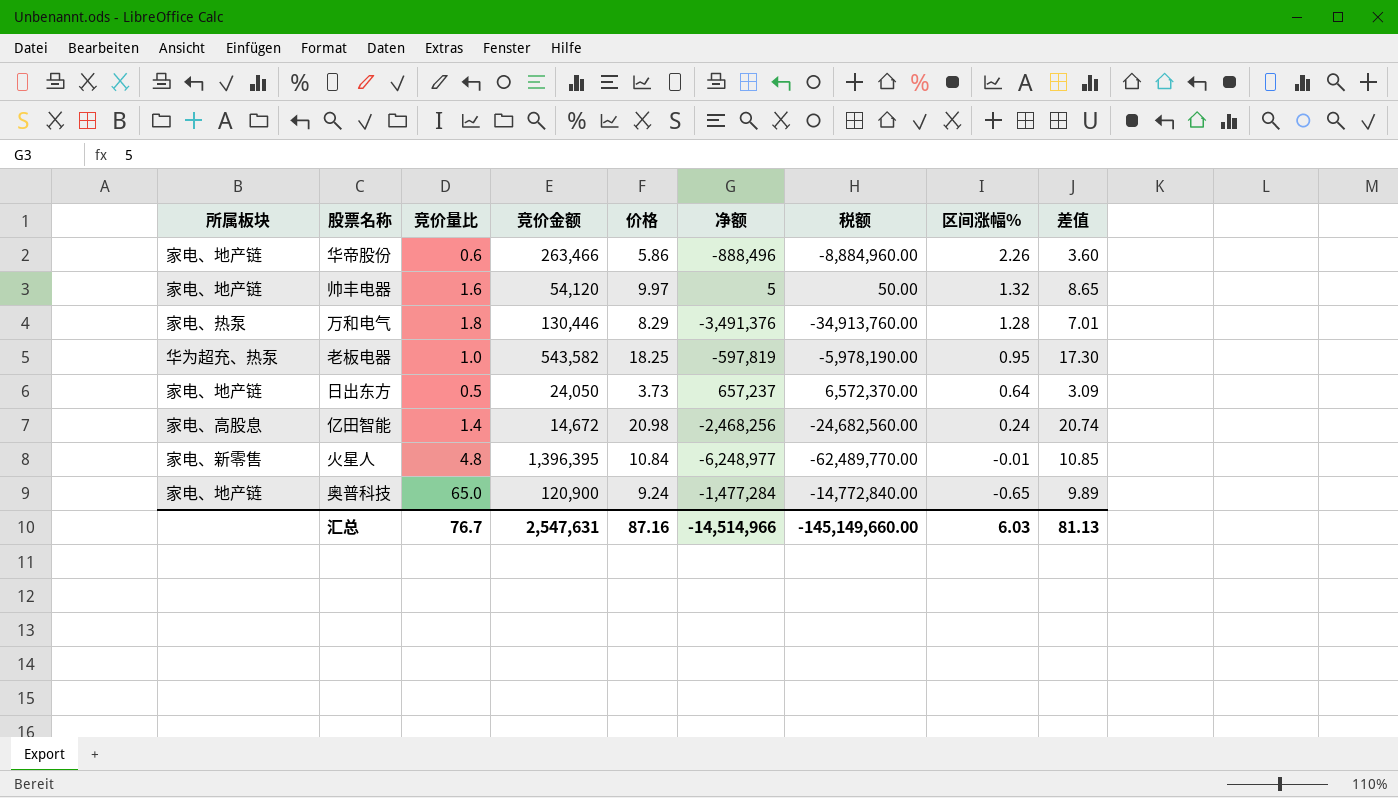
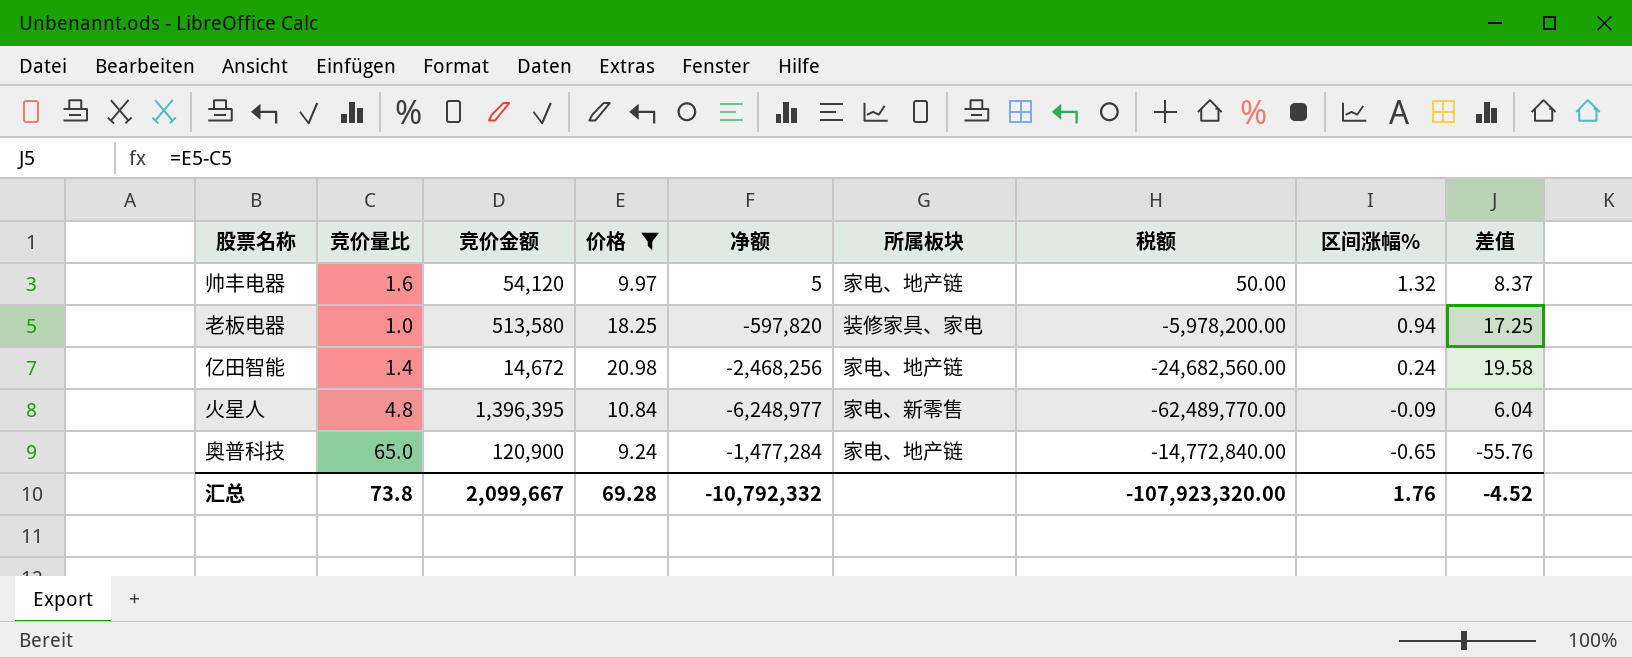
filter: none -> 价格 >= 9.24
column 所属板块 | position: 1 -> 6
column 差值 | formula: [价格] - [区间涨幅%] -> [价格] - [竞价量比]
老板电器 | 竞价金额: 543,582 -> 513,580
老板电器 | 净额: -597,819 -> -597,820
老板电器 | 所属板块: 华为超充、热泵 -> 装修家具、家电
老板电器 | 税额: -5,978,190.00 -> -5,978,200.00
老板电器 | 区间涨幅%: 0.95 -> 0.94
亿田智能 | 所属板块: 家电、高股息 -> 家电、地产链
火星人 | 区间涨幅%: -0.01 -> -0.09
汇总 | 竞价量比: 76.7 -> 73.8
汇总 | 竞价金额: 2,547,631 -> 2,099,667
汇总 | 价格: 87.16 -> 69.28
汇总 | 净额: -14,514,966 -> -10,792,332
汇总 | 税额: -145,149,660.00 -> -107,923,320.00
汇总 | 区间涨幅%: 6.03 -> 1.76
汇总 | 差值: 81.13 -> -4.52

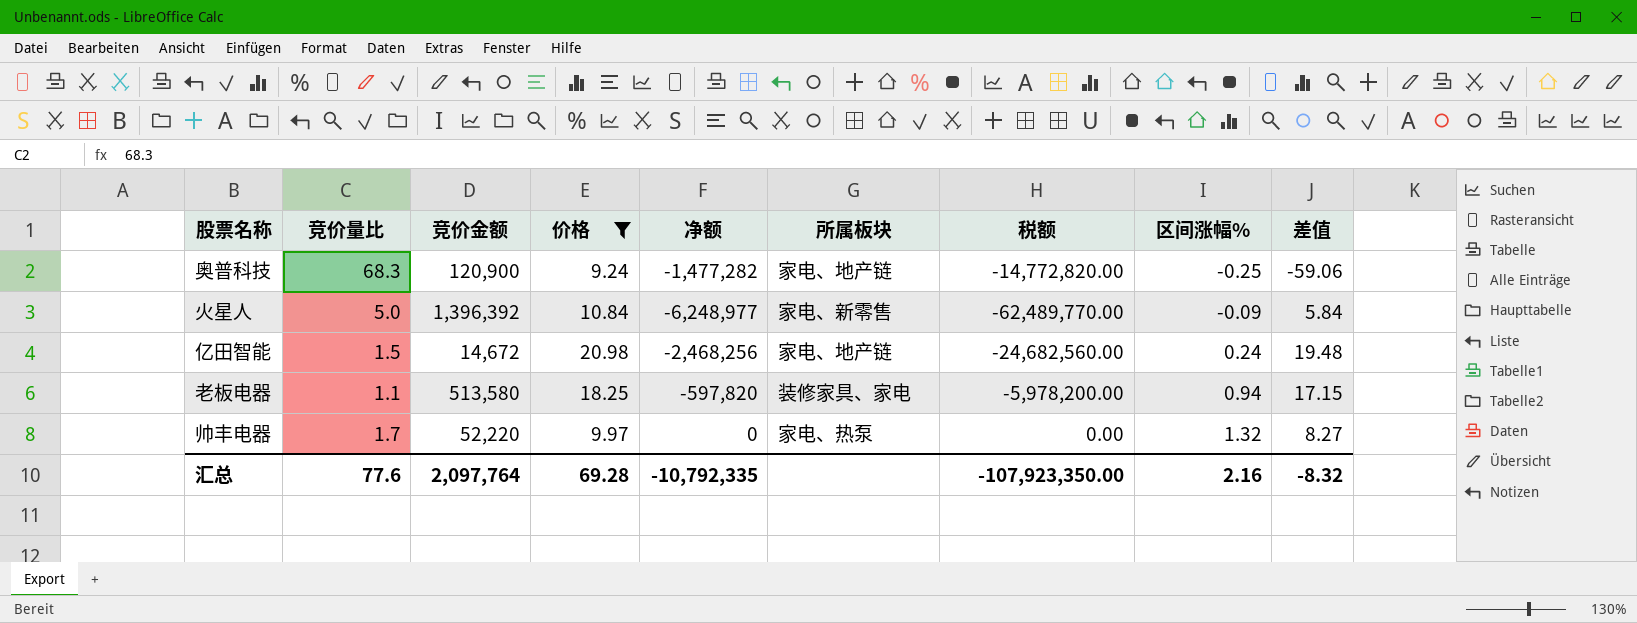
row order: 区间涨幅% descending -> 区间涨幅% ascending
奥普科技 | 竞价量比: 65.0 -> 68.3
奥普科技 | 净额: -1,477,284 -> -1,477,282
奥普科技 | 税额: -14,772,840.00 -> -14,772,820.00
奥普科技 | 区间涨幅%: -0.65 -> -0.25
奥普科技 | 差值: -55.76 -> -59.06
火星人 | 竞价量比: 4.8 -> 5.0
火星人 | 竞价金额: 1,396,395 -> 1,396,392
火星人 | 差值: 6.04 -> 5.84
亿田智能 | 竞价量比: 1.4 -> 1.5
亿田智能 | 差值: 19.58 -> 19.48
老板电器 | 竞价量比: 1.0 -> 1.1
老板电器 | 差值: 17.25 -> 17.15
帅丰电器 | 竞价量比: 1.6 -> 1.7
帅丰电器 | 竞价金额: 54,120 -> 52,220
帅丰电器 | 净额: 5 -> 0
帅丰电器 | 所属板块: 家电、地产链 -> 家电、热泵
帅丰电器 | 税额: 50.00 -> 0.00
帅丰电器 | 差值: 8.37 -> 8.27
汇总 | 竞价量比: 73.8 -> 77.6
汇总 | 竞价金额: 2,099,667 -> 2,097,764
汇总 | 净额: -10,792,332 -> -10,792,335
汇总 | 税额: -107,923,320.00 -> -107,923,350.00
汇总 | 区间涨幅%: 1.76 -> 2.16
汇总 | 差值: -4.52 -> -8.32

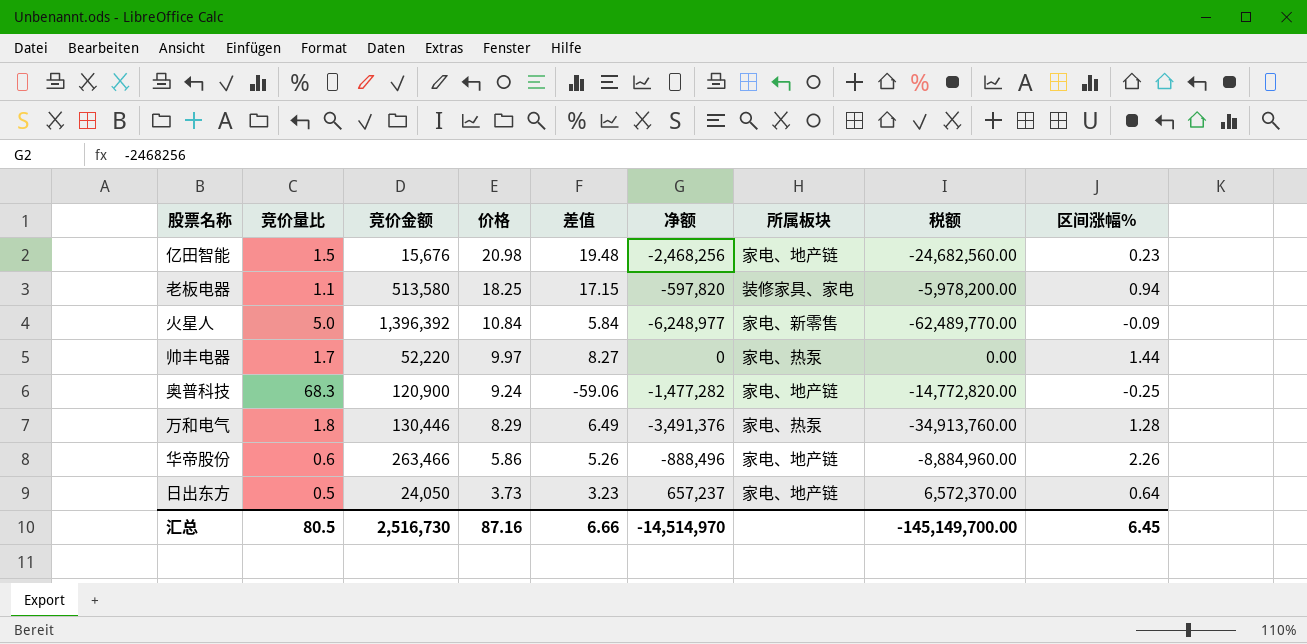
filter: 价格 >= 9.24 -> none
row order: 区间涨幅% ascending -> 价格 descending
column 差值 | position: 9 -> 5
亿田智能 | 竞价金额: 14,672 -> 15,676
亿田智能 | 区间涨幅%: 0.24 -> 0.23
帅丰电器 | 区间涨幅%: 1.32 -> 1.44
汇总 | 竞价量比: 77.6 -> 80.5
汇总 | 竞价金额: 2,097,764 -> 2,516,730
汇总 | 价格: 69.28 -> 87.16
汇总 | 差值: -8.32 -> 6.66
汇总 | 净额: -10,792,335 -> -14,514,970
汇总 | 税额: -107,923,350.00 -> -145,149,700.00
汇总 | 区间涨幅%: 2.16 -> 6.45

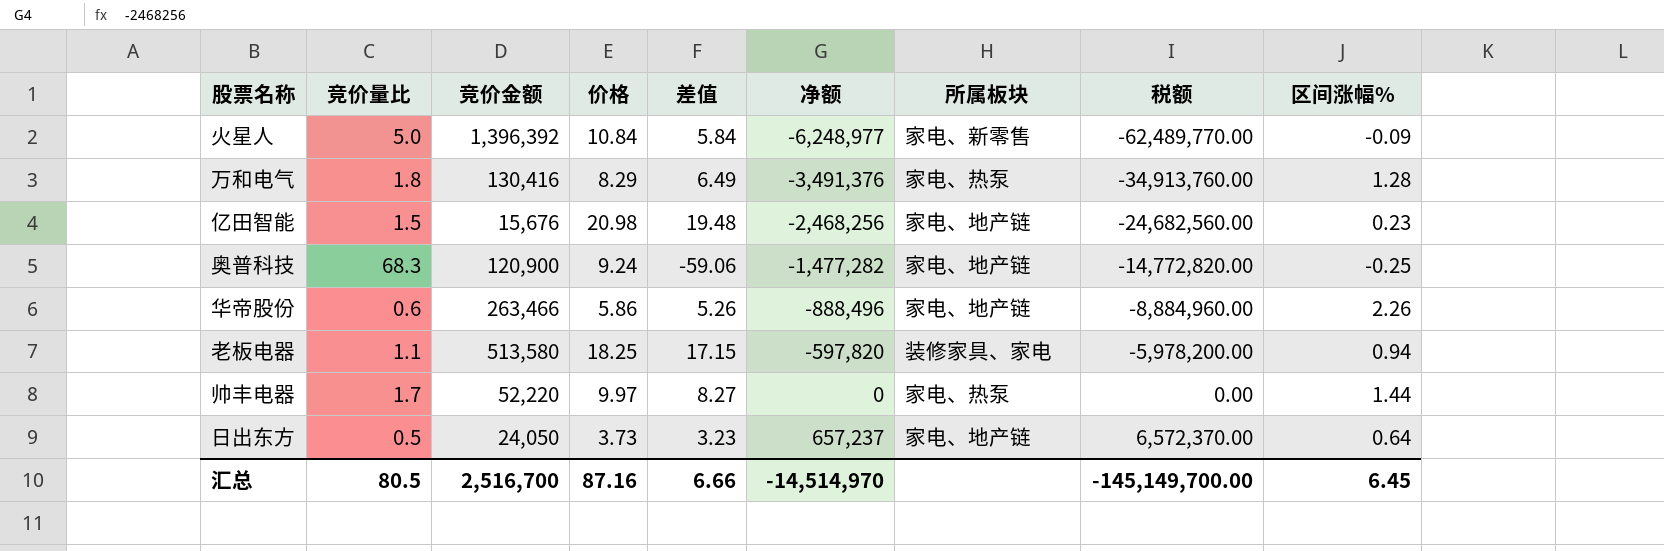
row order: 价格 descending -> 净额 ascending
万和电气 | 竞价金额: 130,446 -> 130,416
汇总 | 竞价金额: 2,516,730 -> 2,516,700

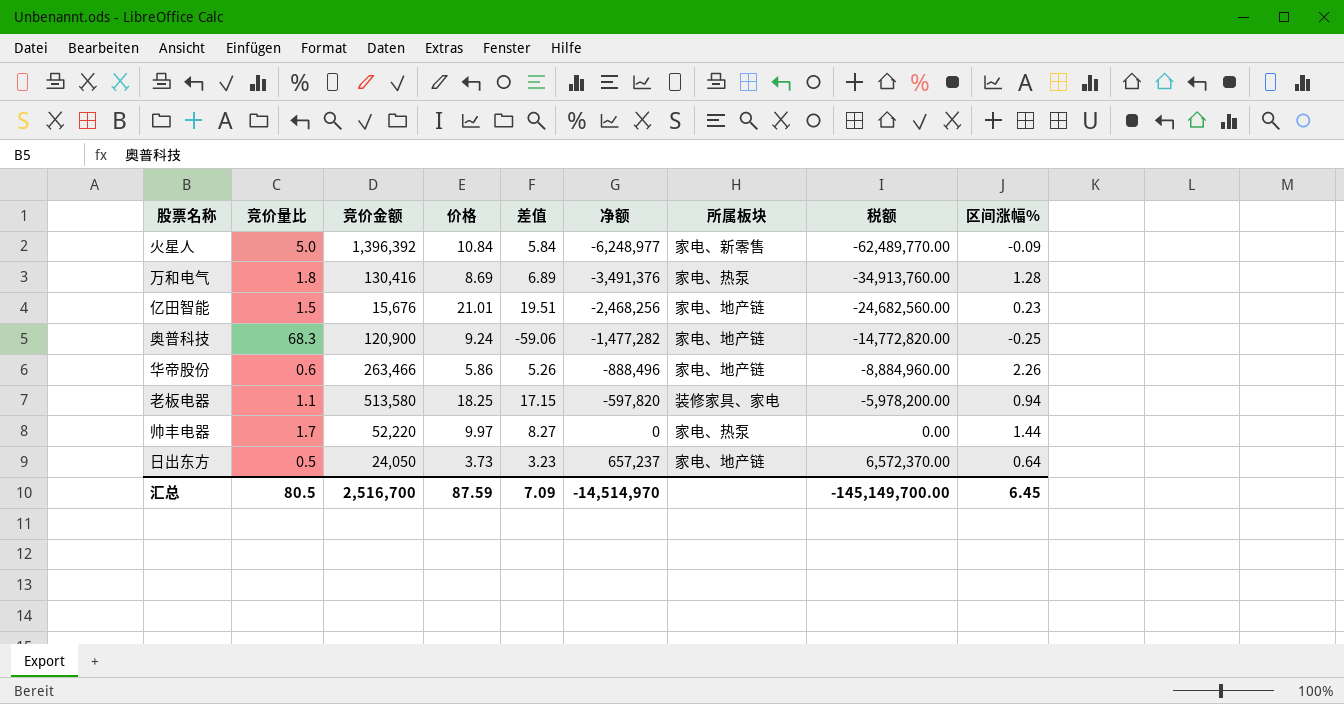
万和电气 | 价格: 8.29 -> 8.69
万和电气 | 差值: 6.49 -> 6.89
亿田智能 | 价格: 20.98 -> 21.01
亿田智能 | 差值: 19.48 -> 19.51
汇总 | 价格: 87.16 -> 87.59
汇总 | 差值: 6.66 -> 7.09

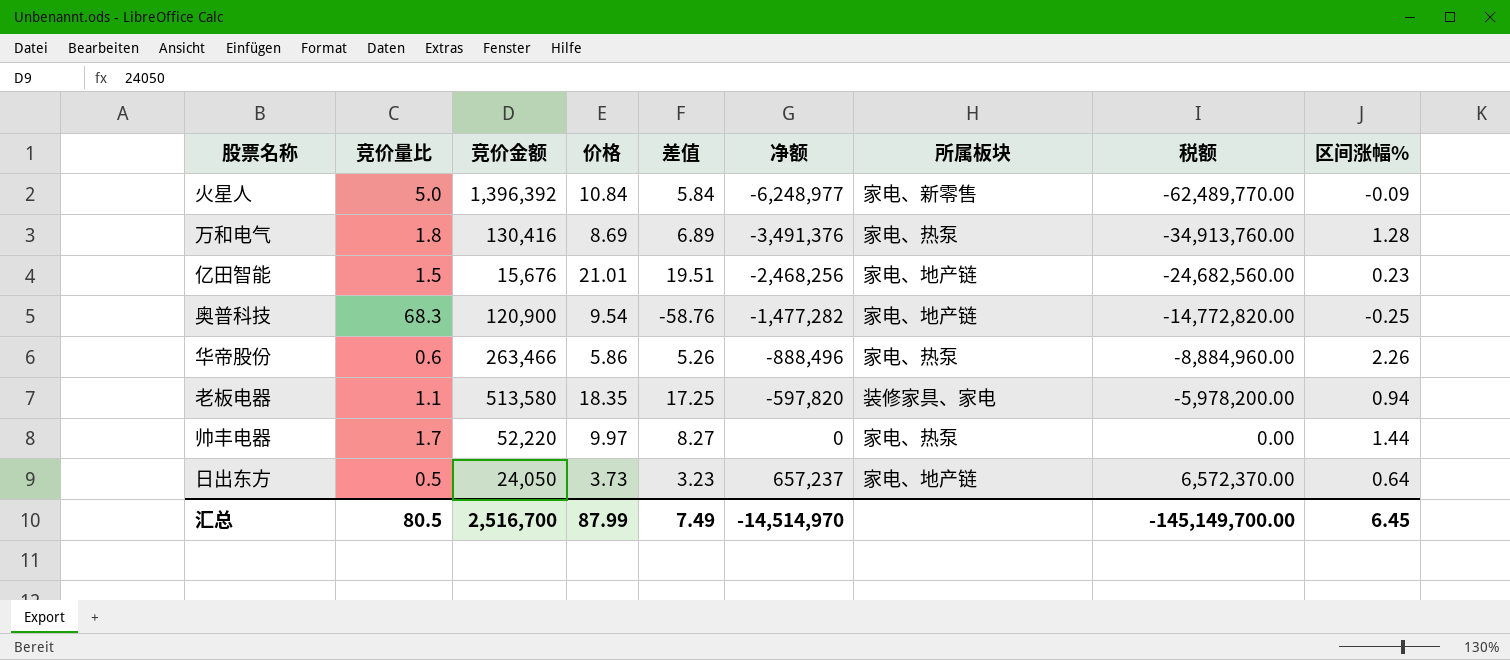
奥普科技 | 价格: 9.24 -> 9.54
奥普科技 | 差值: -59.06 -> -58.76
华帝股份 | 所属板块: 家电、地产链 -> 家电、热泵
老板电器 | 价格: 18.25 -> 18.35
老板电器 | 差值: 17.15 -> 17.25
汇总 | 价格: 87.59 -> 87.99
汇总 | 差值: 7.09 -> 7.49

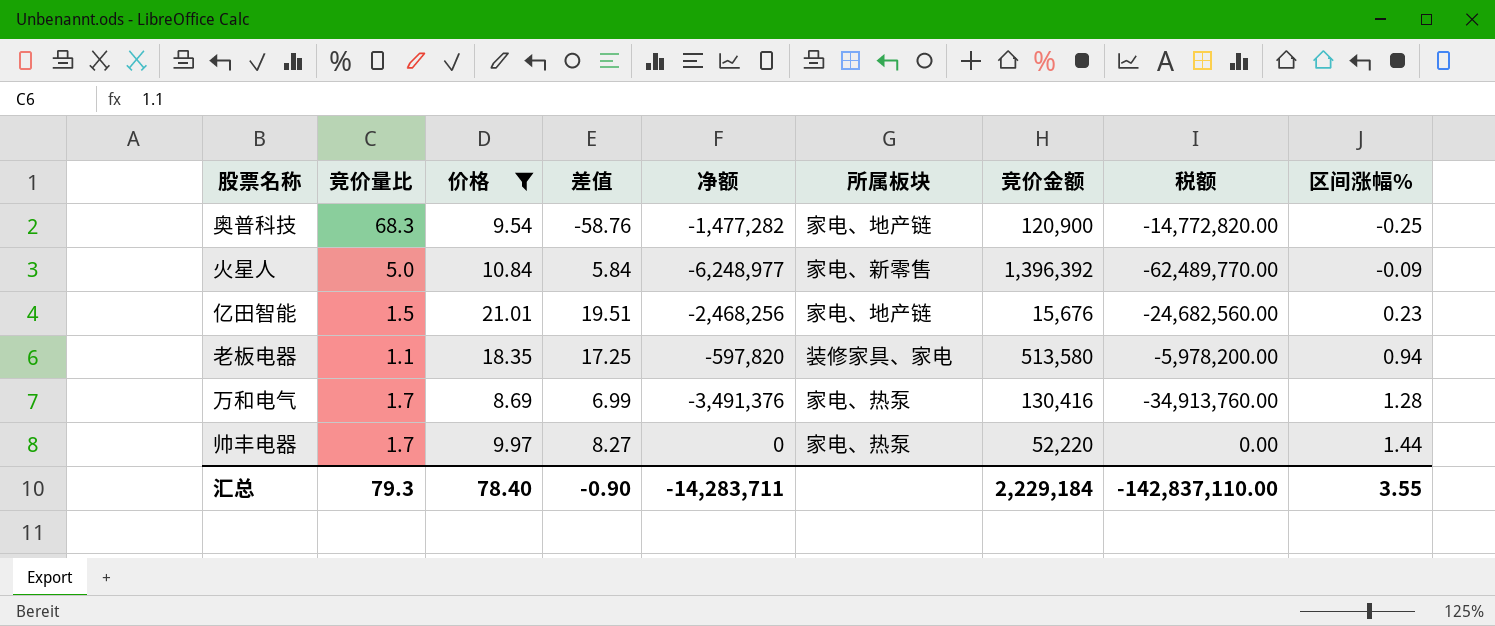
filter: none -> 价格 >= 8.69
row order: 净额 ascending -> 区间涨幅% ascending
column 竞价金额 | position: 3 -> 7
万和电气 | 竞价量比: 1.8 -> 1.7
万和电气 | 差值: 6.89 -> 6.99
汇总 | 竞价量比: 80.5 -> 79.3
汇总 | 价格: 87.99 -> 78.40
汇总 | 差值: 7.49 -> -0.90
汇总 | 净额: -14,514,970 -> -14,283,711
汇总 | 竞价金额: 2,516,700 -> 2,229,184
汇总 | 税额: -145,149,700.00 -> -142,837,110.00
汇总 | 区间涨幅%: 6.45 -> 3.55

